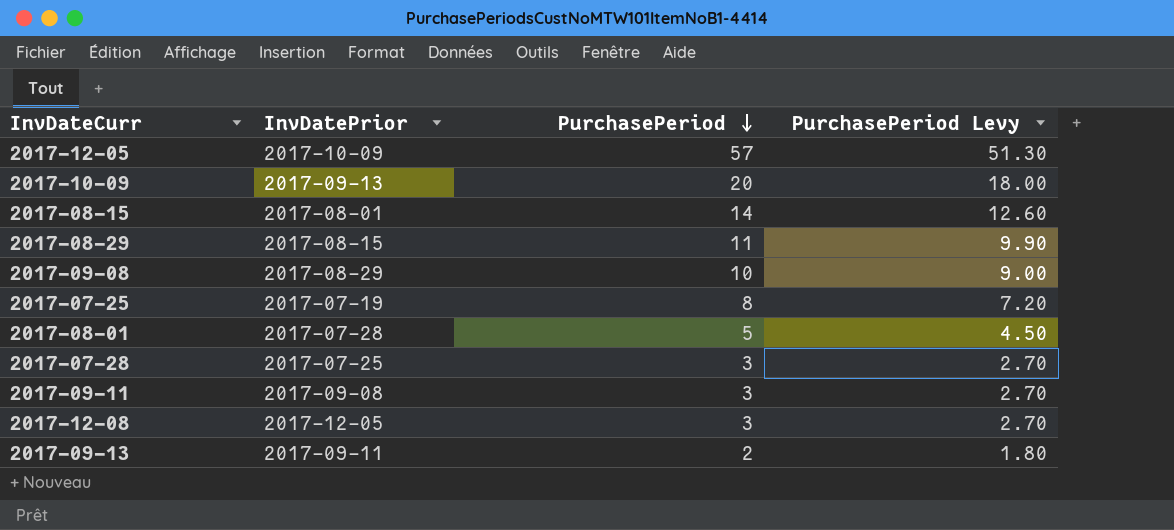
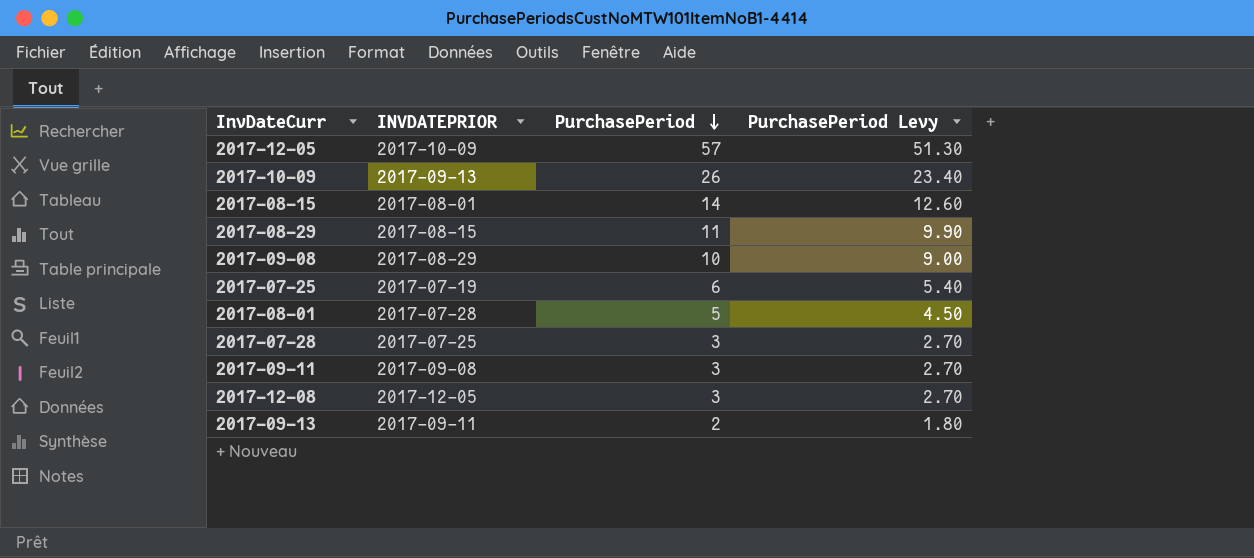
column name: InvDatePrior -> INVDATEPRIOR
2017-10-09 | PurchasePeriod: 20 -> 26
2017-10-09 | PurchasePeriod Levy: 18.00 -> 23.40
2017-07-25 | PurchasePeriod: 8 -> 6
2017-07-25 | PurchasePeriod Levy: 7.20 -> 5.40

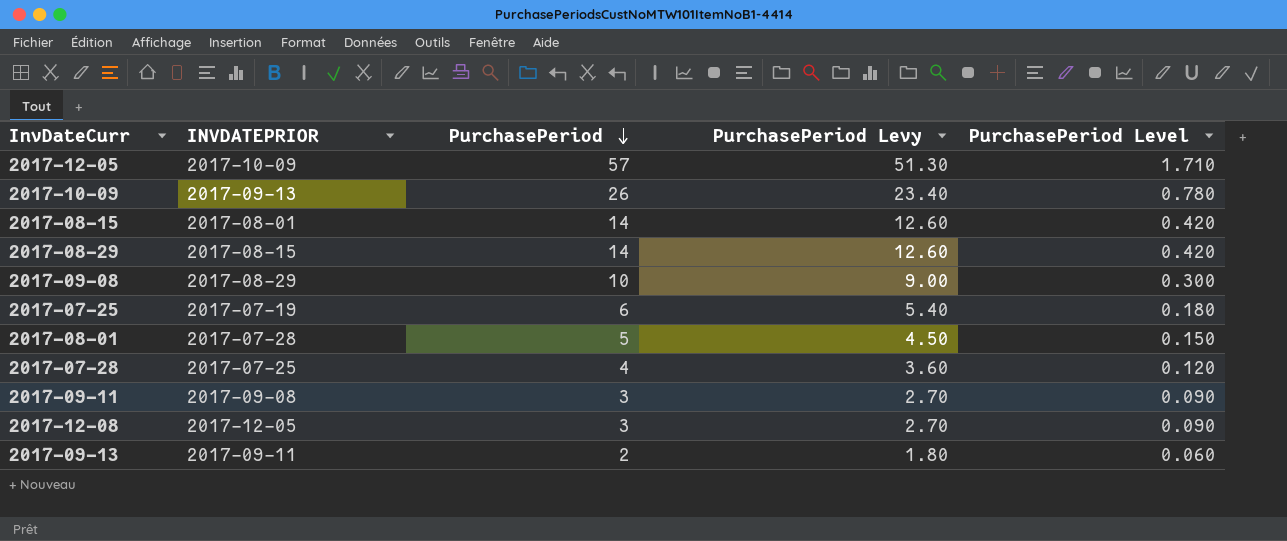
column PurchasePeriod Level | formula: none -> [PurchasePeriod] * 0.03
2017-08-29 | PurchasePeriod: 11 -> 14
2017-08-29 | PurchasePeriod Levy: 9.90 -> 12.60
2017-07-28 | PurchasePeriod: 3 -> 4
2017-07-28 | PurchasePeriod Levy: 2.70 -> 3.60

